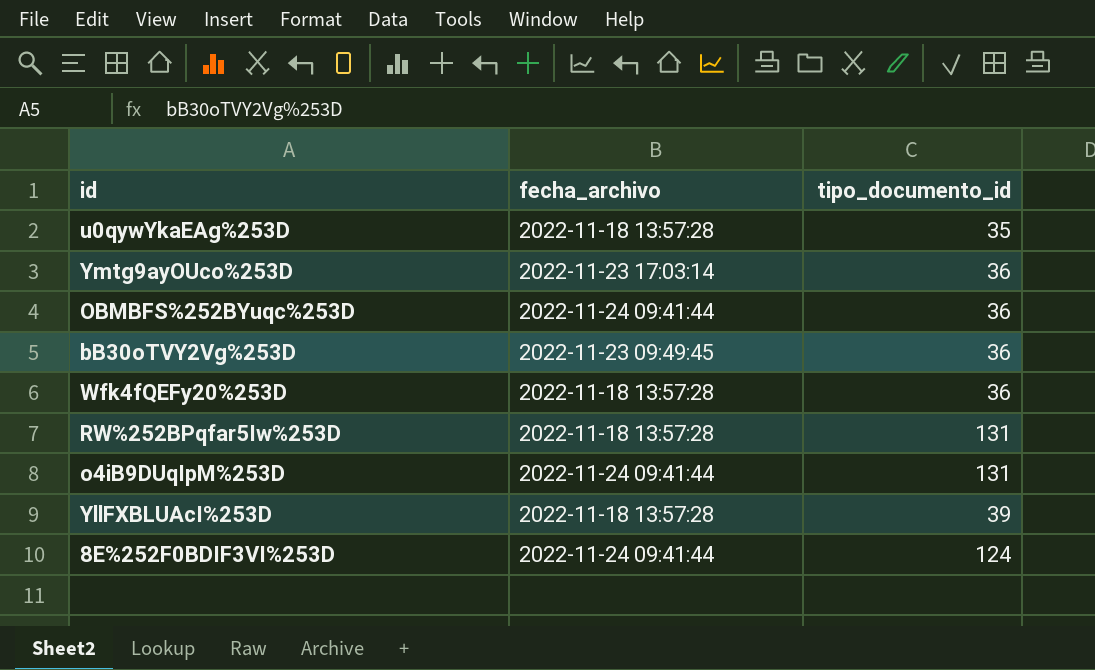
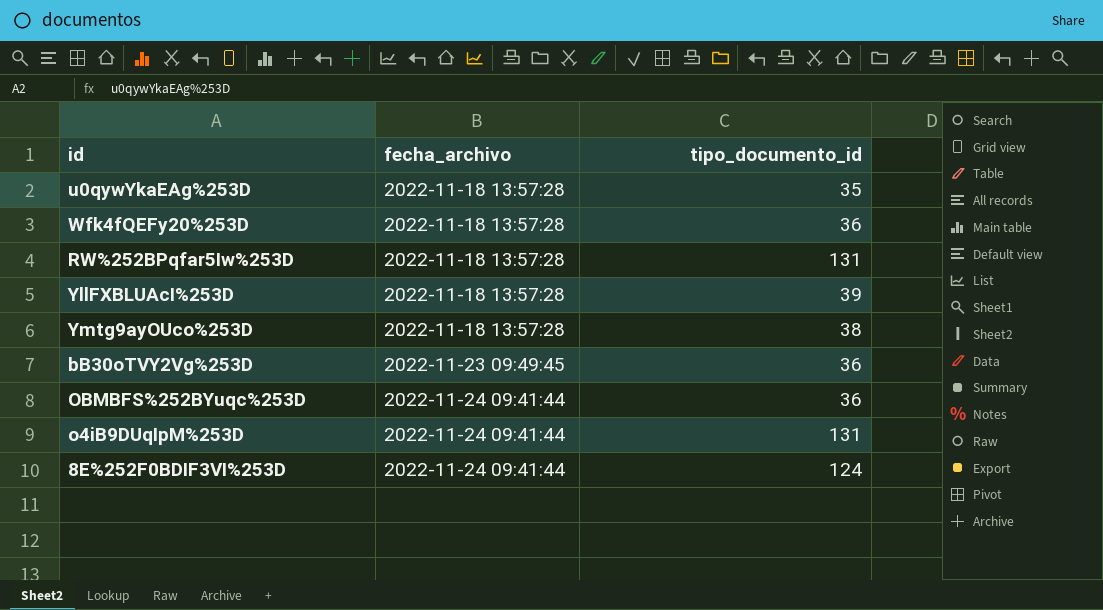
row order: none -> fecha_archivo ascending
Ymtg9ayOUco%253D | fecha_archivo: 2022-11-23 17:03:14 -> 2022-11-18 13:57:28
Ymtg9ayOUco%253D | tipo_documento_id: 36 -> 38

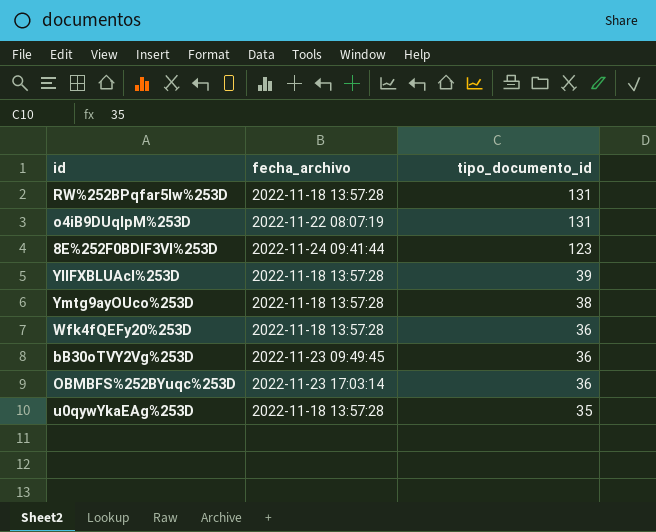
row order: fecha_archivo ascending -> tipo_documento_id descending
o4iB9DUqIpM%253D | fecha_archivo: 2022-11-24 09:41:44 -> 2022-11-22 08:07:19
8E%252F0BDIF3VI%253D | tipo_documento_id: 124 -> 123
OBMBFS%252BYuqc%253D | fecha_archivo: 2022-11-24 09:41:44 -> 2022-11-23 17:03:14

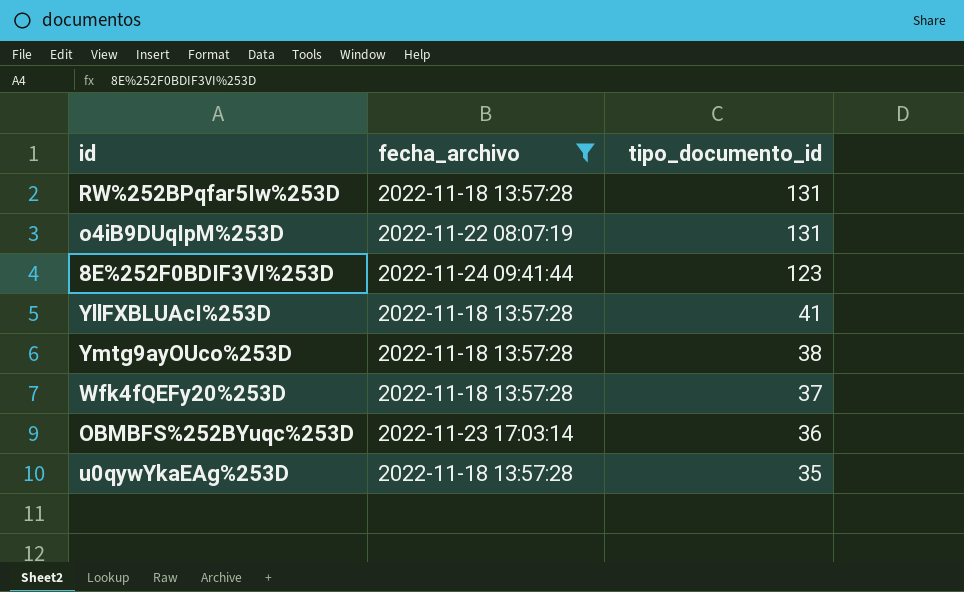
filter: none -> fecha_archivo != 2022-11-23 09:49:45
YllFXBLUAcI%253D | tipo_documento_id: 39 -> 41
Wfk4fQEFy20%253D | tipo_documento_id: 36 -> 37

